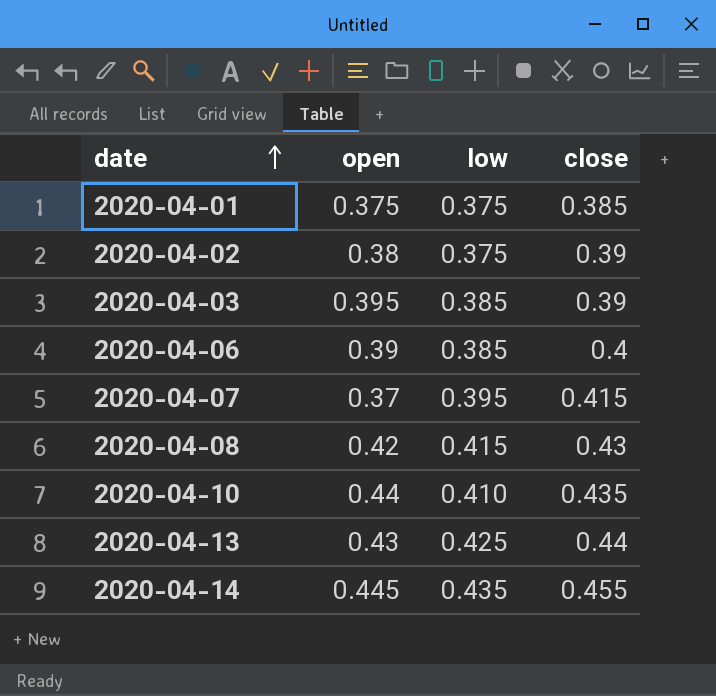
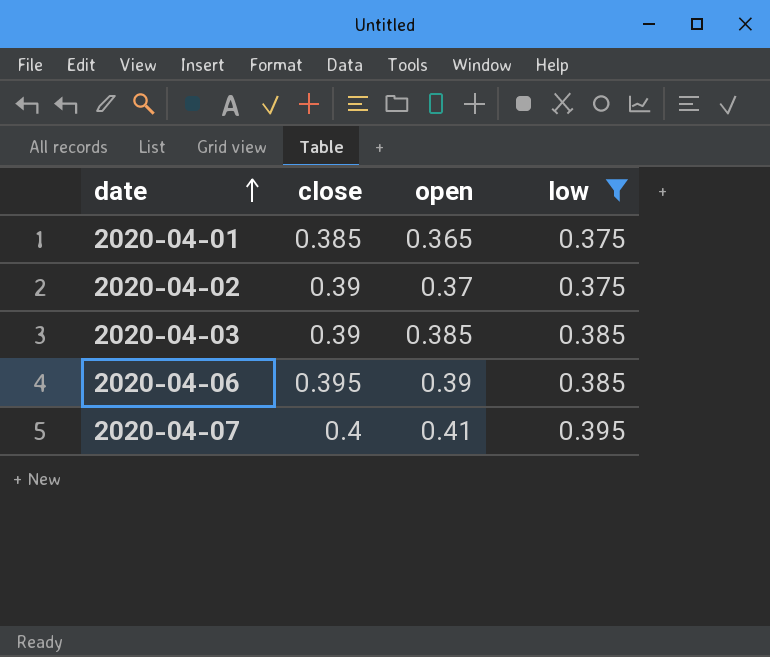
filter: none -> low <= 0.395
column close | position: 4 -> 2
2020-04-01 | open: 0.375 -> 0.365
2020-04-02 | open: 0.38 -> 0.37
2020-04-03 | open: 0.395 -> 0.385
2020-04-06 | close: 0.4 -> 0.395
2020-04-07 | close: 0.415 -> 0.4
2020-04-07 | open: 0.37 -> 0.41

